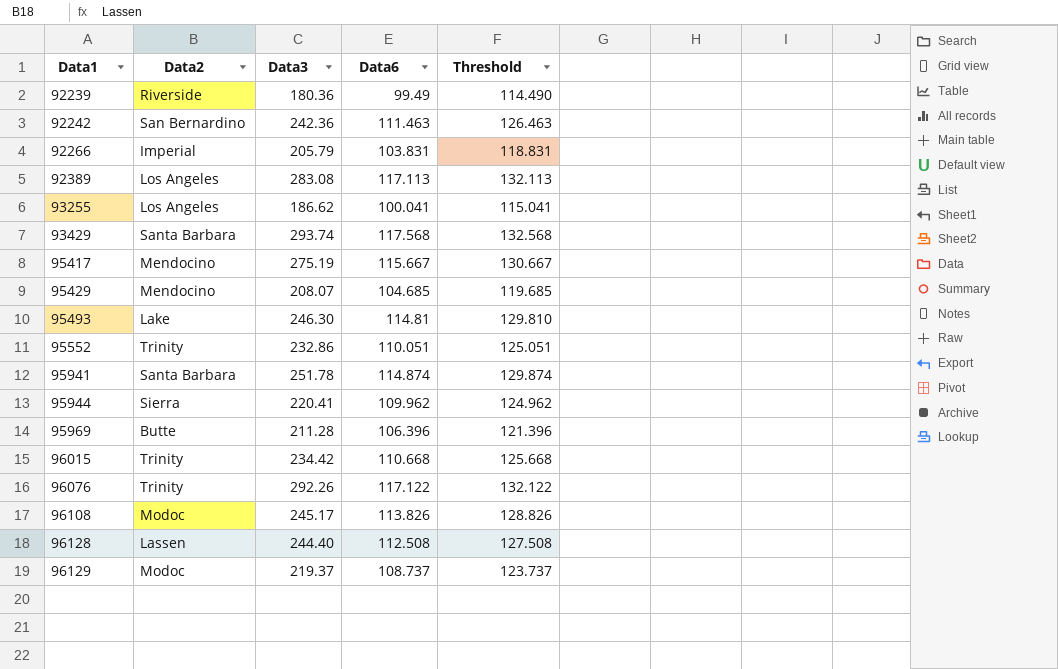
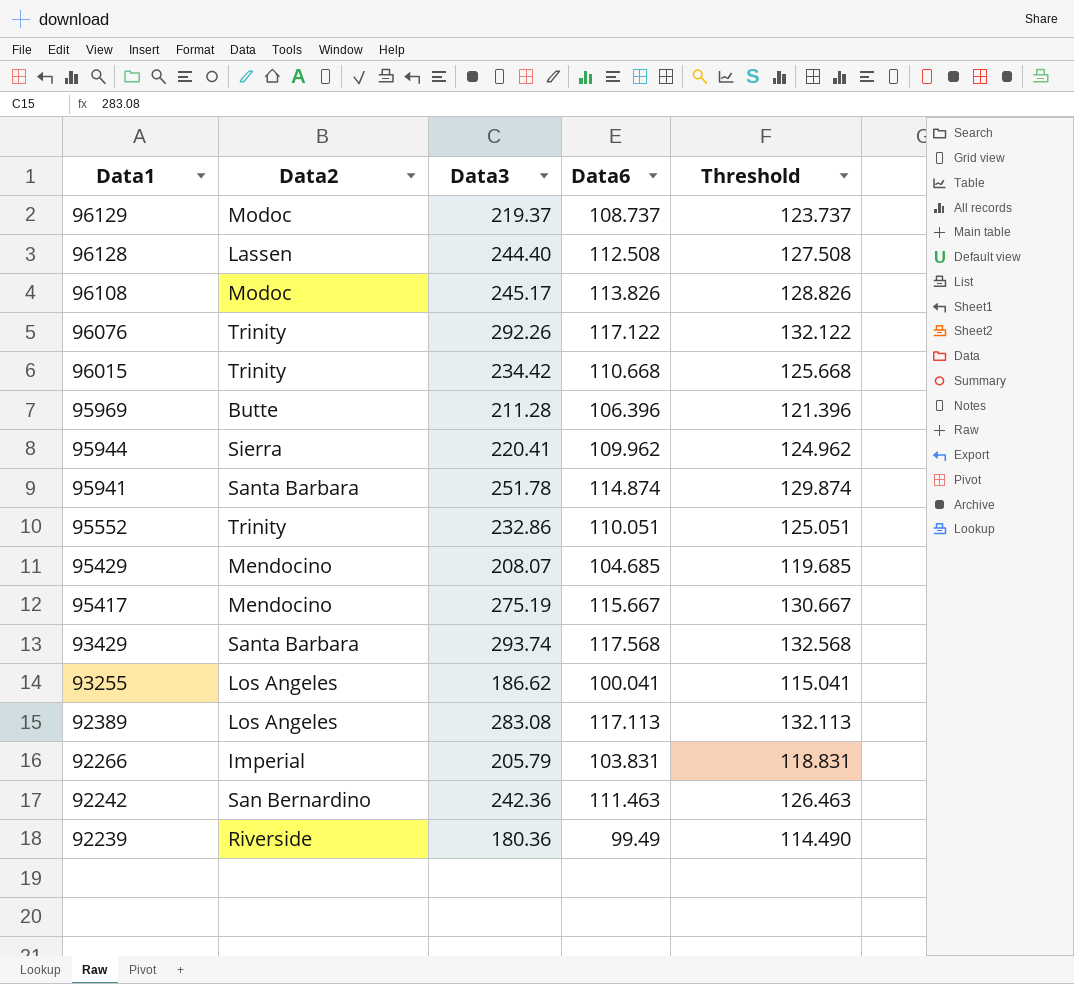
row order: Data1 ascending -> Data1 descending
row 95493: Lake | 246.30 | 114.81 | 129.810 -> none

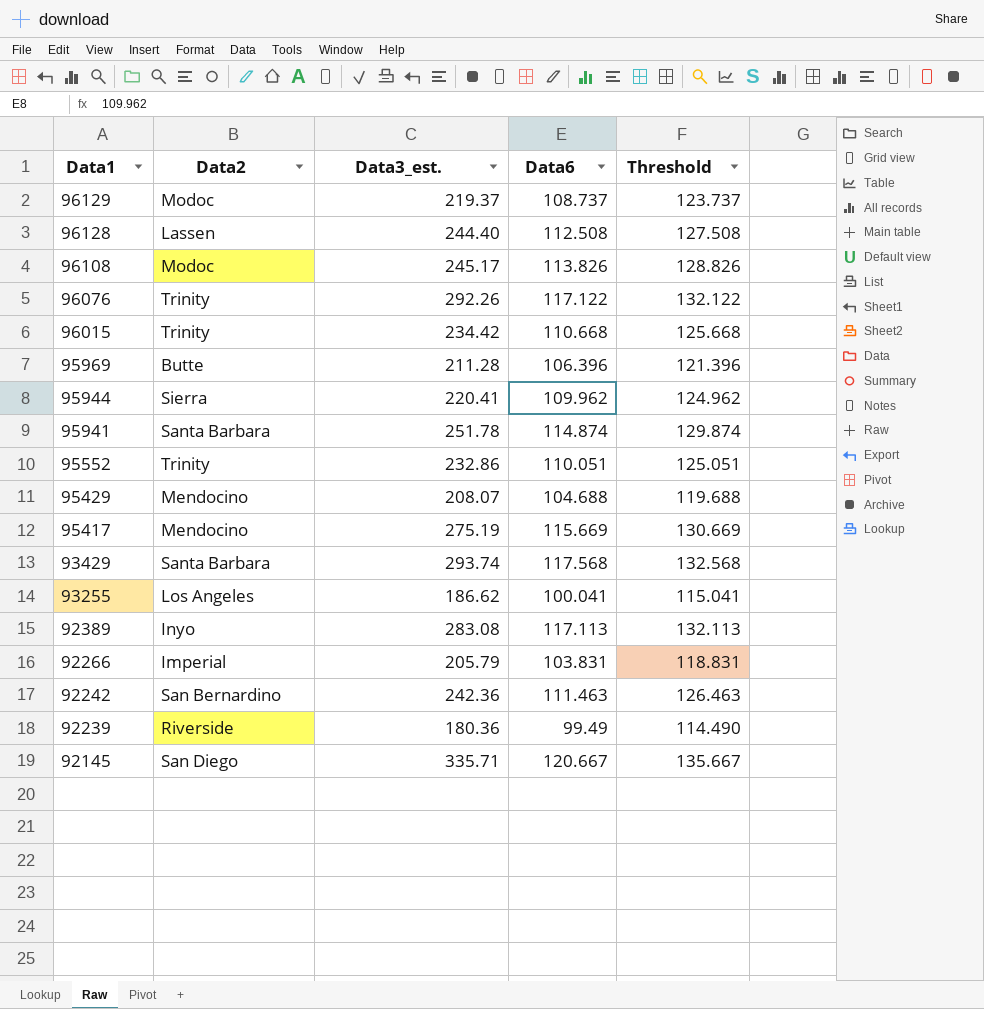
column name: Data3 -> Data3_est.
95429 | Data6: 104.685 -> 104.688
95429 | Threshold: 119.685 -> 119.688
95417 | Data6: 115.667 -> 115.669
95417 | Threshold: 130.667 -> 130.669
92389 | Data2: Los Angeles -> Inyo
row 92145: none -> San Diego | 335.71 | 120.667 | 135.667

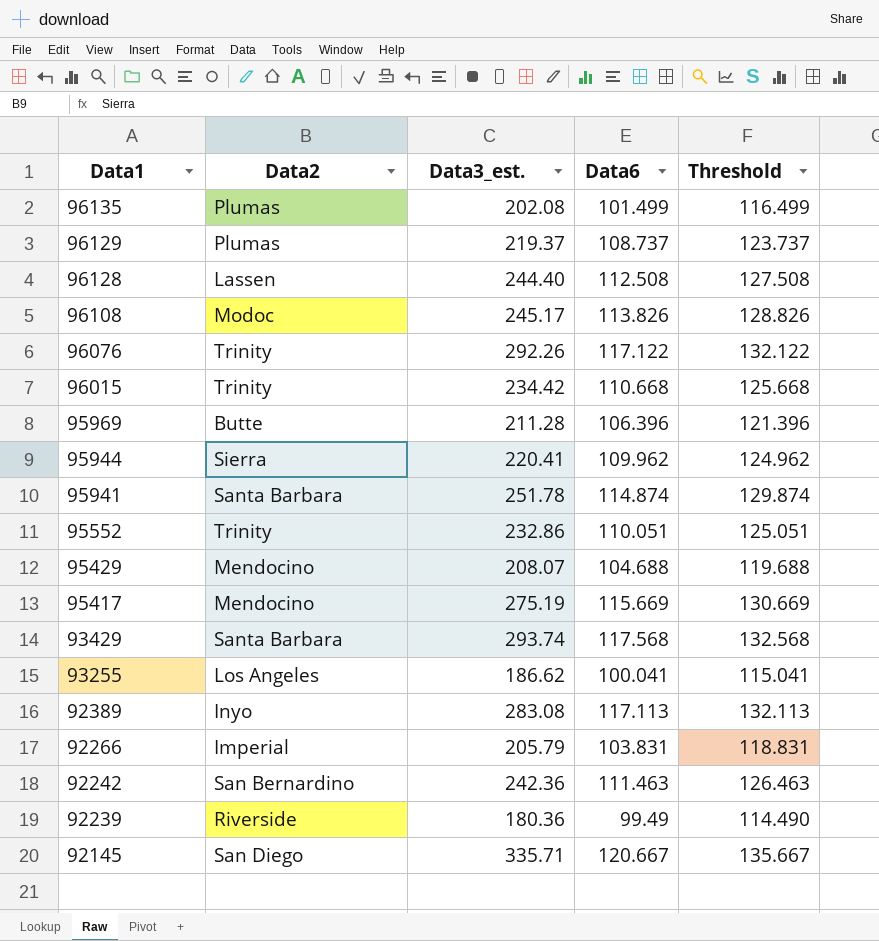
row 96135: none -> Plumas | 202.08 | 101.499 | 116.499
96129 | Data2: Modoc -> Plumas

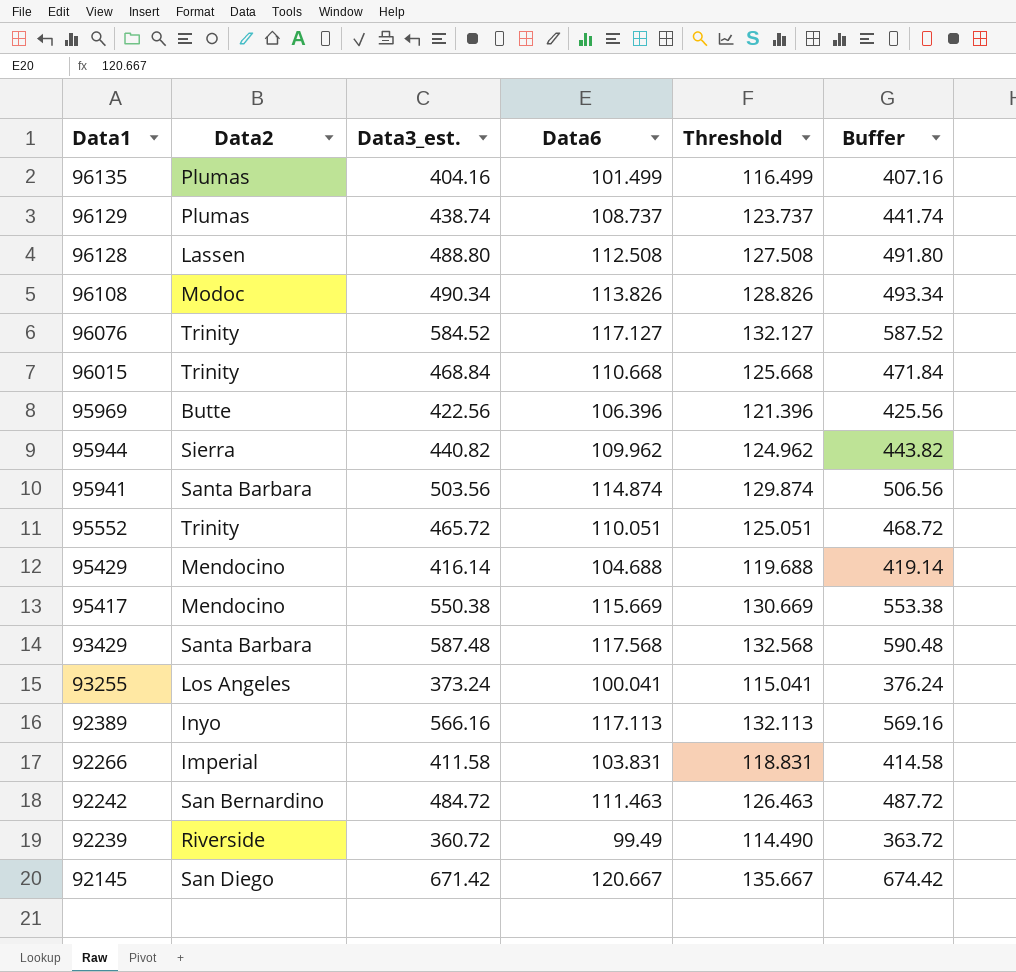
column Buffer | formula: none -> [Data3_est.] + 3
96135 | Data3_est.: 202.08 -> 404.16
96129 | Data3_est.: 219.37 -> 438.74
96128 | Data3_est.: 244.40 -> 488.80
96108 | Data3_est.: 245.17 -> 490.34
96076 | Data3_est.: 292.26 -> 584.52
96076 | Data6: 117.122 -> 117.127
96076 | Threshold: 132.122 -> 132.127
96015 | Data3_est.: 234.42 -> 468.84
95969 | Data3_est.: 211.28 -> 422.56
95944 | Data3_est.: 220.41 -> 440.82
95941 | Data3_est.: 251.78 -> 503.56
95552 | Data3_est.: 232.86 -> 465.72
95429 | Data3_est.: 208.07 -> 416.14
95417 | Data3_est.: 275.19 -> 550.38
93429 | Data3_est.: 293.74 -> 587.48
93255 | Data3_est.: 186.62 -> 373.24
92389 | Data3_est.: 283.08 -> 566.16
92266 | Data3_est.: 205.79 -> 411.58
92242 | Data3_est.: 242.36 -> 484.72
92239 | Data3_est.: 180.36 -> 360.72
92145 | Data3_est.: 335.71 -> 671.42

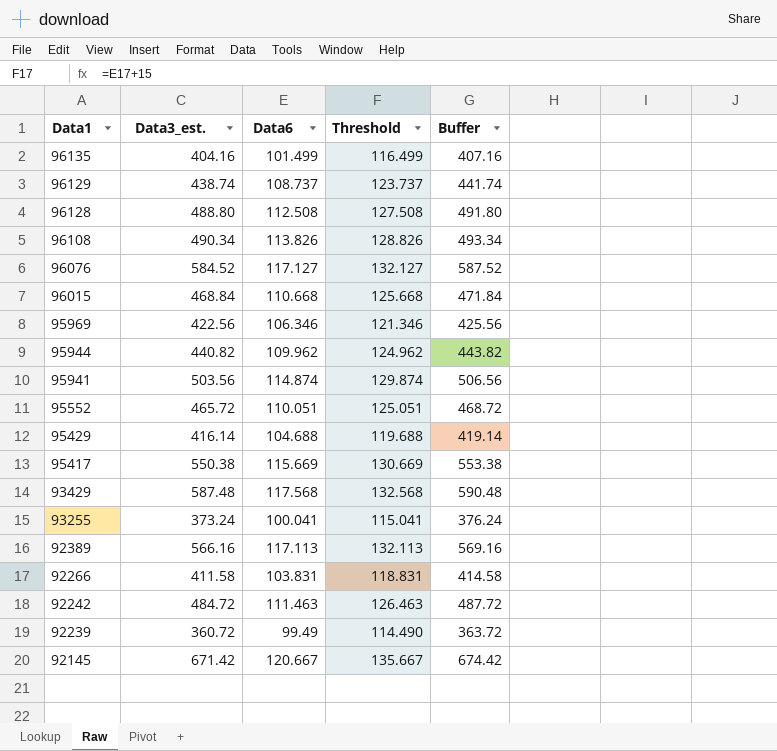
column Data2 | position: 2 -> none
95969 | Data6: 106.396 -> 106.346
95969 | Threshold: 121.396 -> 121.346

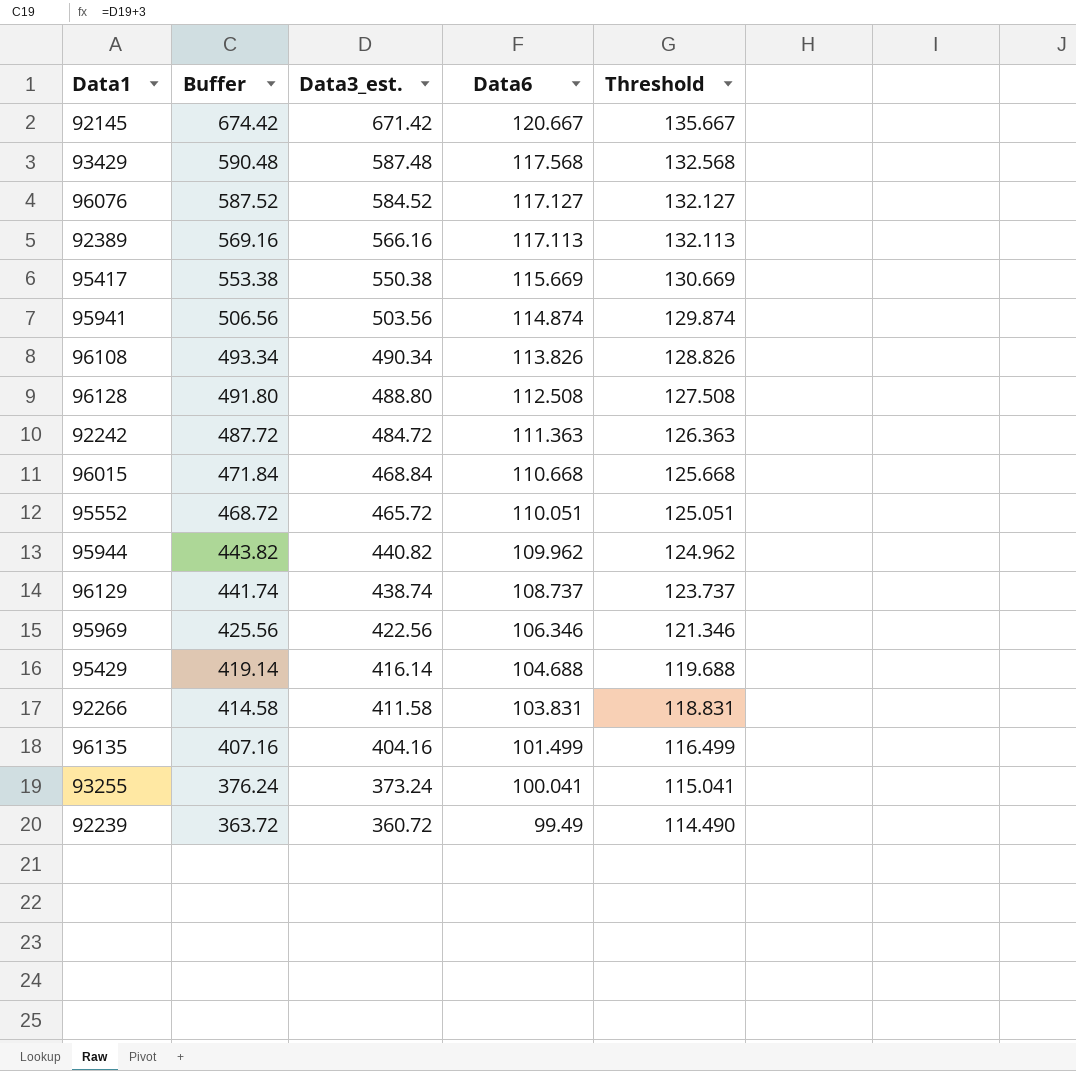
row order: Data1 descending -> Buffer descending
column Buffer | position: 5 -> 2
92242 | Data6: 111.463 -> 111.363
92242 | Threshold: 126.463 -> 126.363

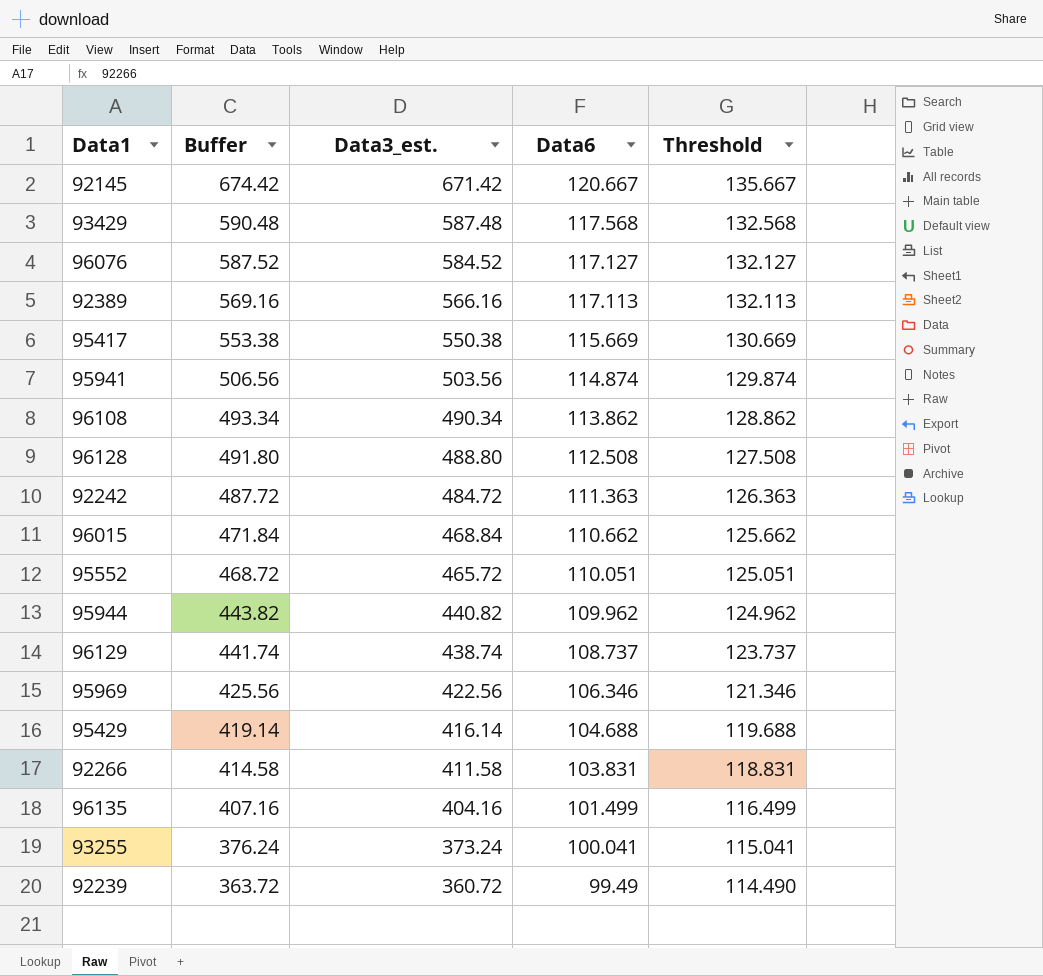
96108 | Data6: 113.826 -> 113.862
96108 | Threshold: 128.826 -> 128.862
96015 | Data6: 110.668 -> 110.662
96015 | Threshold: 125.668 -> 125.662

